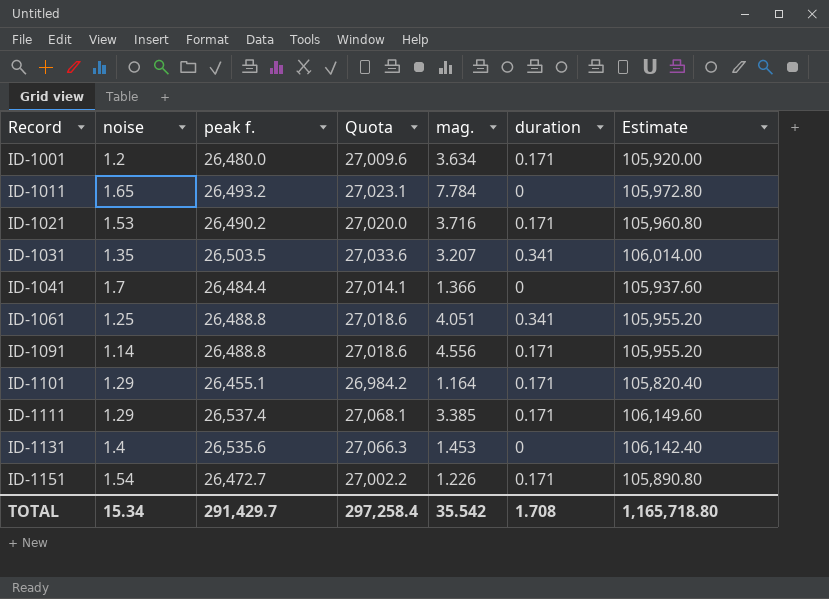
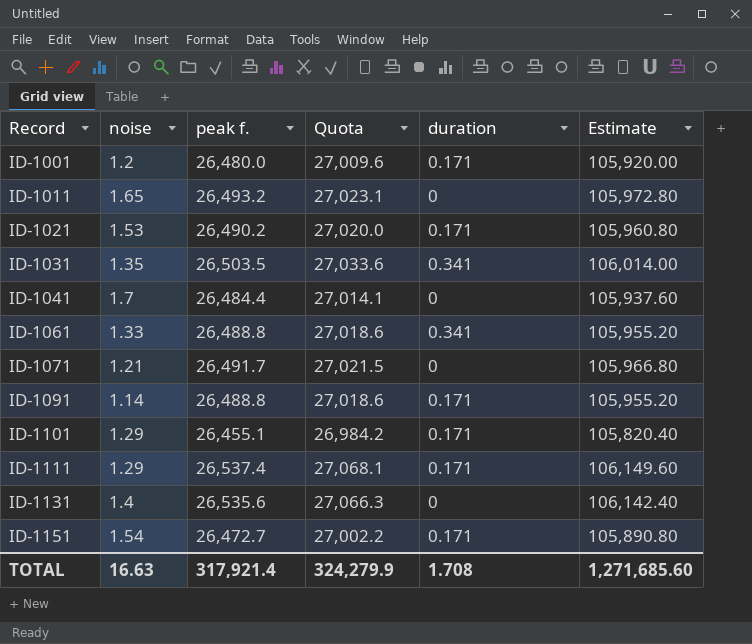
column mag. | position: 5 -> none
ID-1061 | noise: 1.25 -> 1.33
row ID-1071: none -> 1.21 | 26,491.7 | 27,021.5 | 0 | 105,966.80
TOTAL | noise: 15.34 -> 16.63
TOTAL | peak f.: 291,429.7 -> 317,921.4
TOTAL | Quota: 297,258.4 -> 324,279.9
TOTAL | Estimate: 1,165,718.80 -> 1,271,685.60

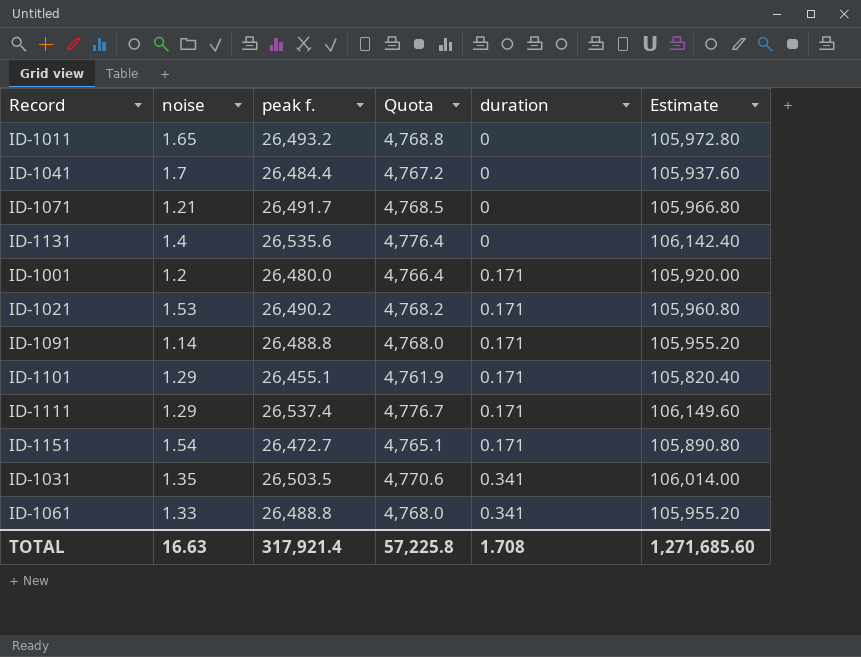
row order: Record ascending -> duration ascending
column Quota | formula: [peak f.] * 1.02 -> [peak f.] * 0.18
TOTAL | Quota: 324,279.9 -> 57,225.8

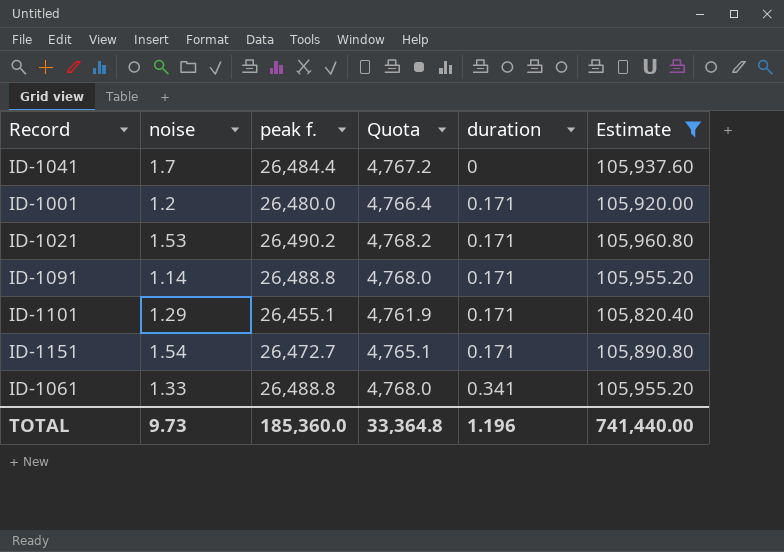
filter: none -> Estimate <= 105,960.80
TOTAL | noise: 16.63 -> 9.73
TOTAL | peak f.: 317,921.4 -> 185,360.0
TOTAL | Quota: 57,225.8 -> 33,364.8
TOTAL | duration: 1.708 -> 1.196
TOTAL | Estimate: 1,271,685.60 -> 741,440.00

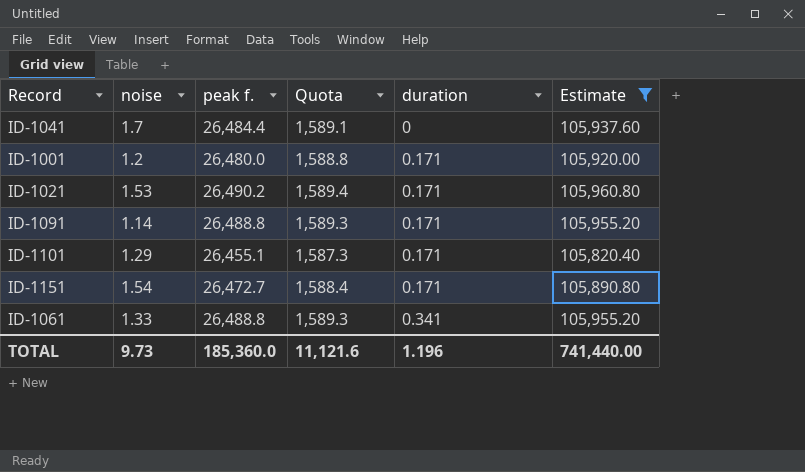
column Quota | formula: [peak f.] * 0.18 -> [peak f.] * 0.06
TOTAL | Quota: 33,364.8 -> 11,121.6

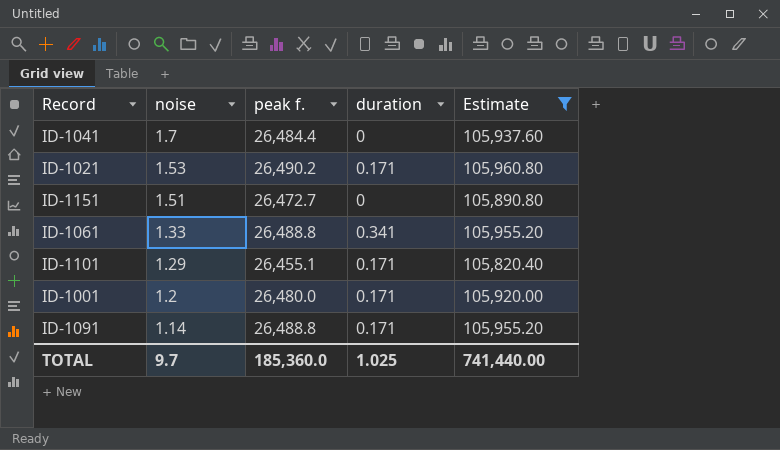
row order: duration ascending -> noise descending
column Quota | formula: [peak f.] * 0.06 -> none
ID-1151 | noise: 1.54 -> 1.51
ID-1151 | duration: 0.171 -> 0
TOTAL | noise: 9.73 -> 9.7
TOTAL | duration: 1.196 -> 1.025

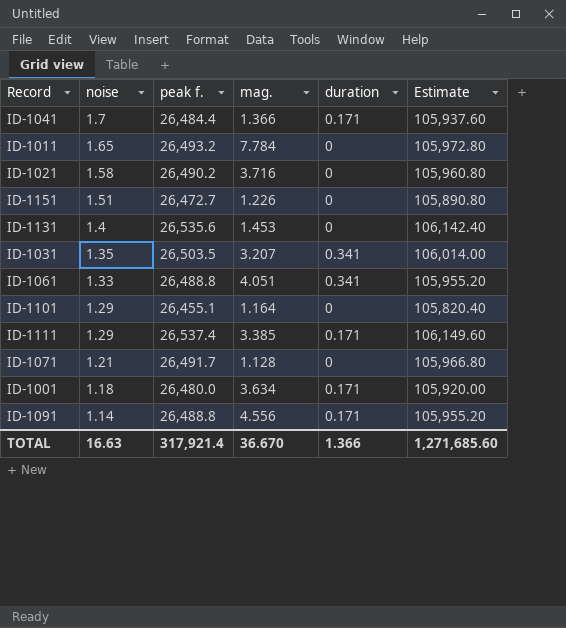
filter: Estimate <= 105,960.80 -> none
column mag. | position: none -> 4
ID-1041 | duration: 0 -> 0.171
ID-1021 | noise: 1.53 -> 1.58
ID-1021 | duration: 0.171 -> 0
ID-1101 | duration: 0.171 -> 0
ID-1001 | noise: 1.2 -> 1.18
TOTAL | noise: 9.7 -> 16.63
TOTAL | peak f.: 185,360.0 -> 317,921.4
TOTAL | duration: 1.025 -> 1.366
TOTAL | Estimate: 741,440.00 -> 1,271,685.60

